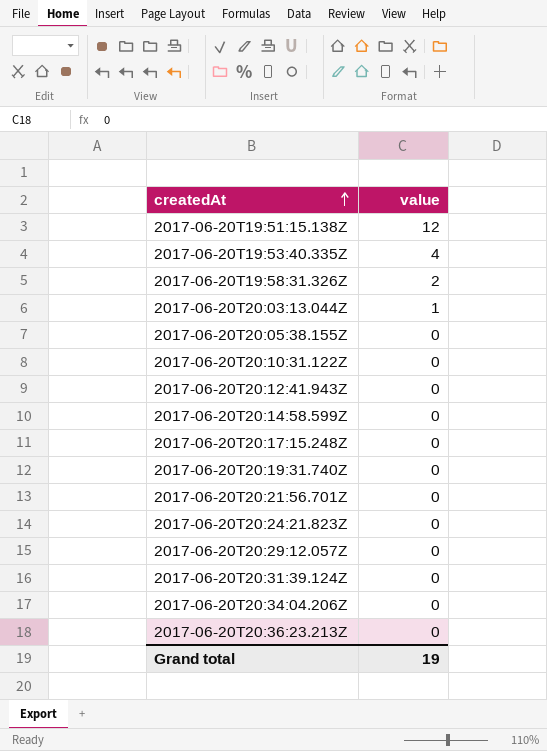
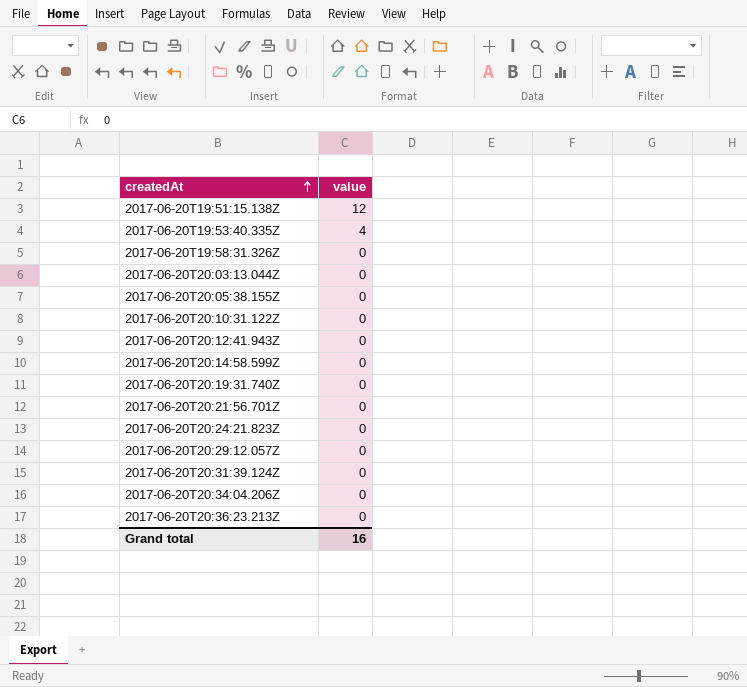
row 2017-06-20T20:17:15.248Z: 0 -> none
2017-06-20T19:58:31.326Z | value: 2 -> 0
2017-06-20T20:03:13.044Z | value: 1 -> 0
Grand total | value: 19 -> 16

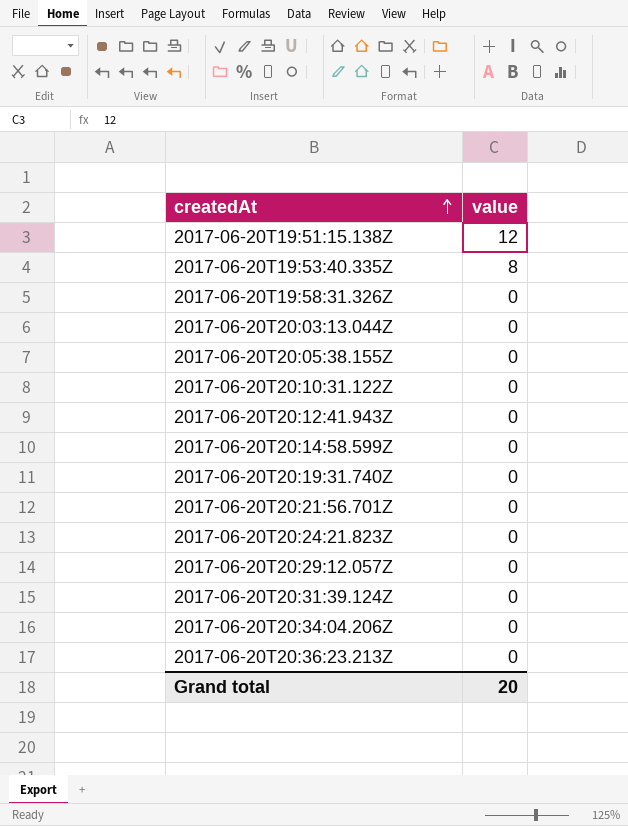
2017-06-20T19:53:40.335Z | value: 4 -> 8
Grand total | value: 16 -> 20

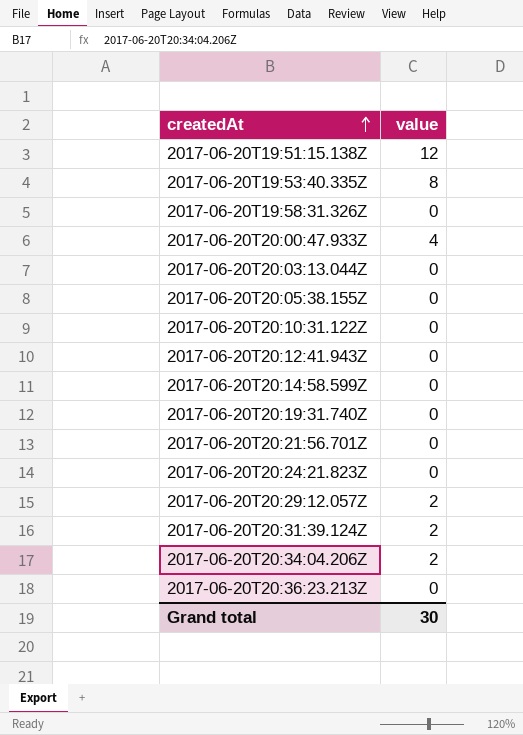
row 2017-06-20T20:00:47.933Z: none -> 4
2017-06-20T20:29:12.057Z | value: 0 -> 2
2017-06-20T20:31:39.124Z | value: 0 -> 2
2017-06-20T20:34:04.206Z | value: 0 -> 2
Grand total | value: 20 -> 30

